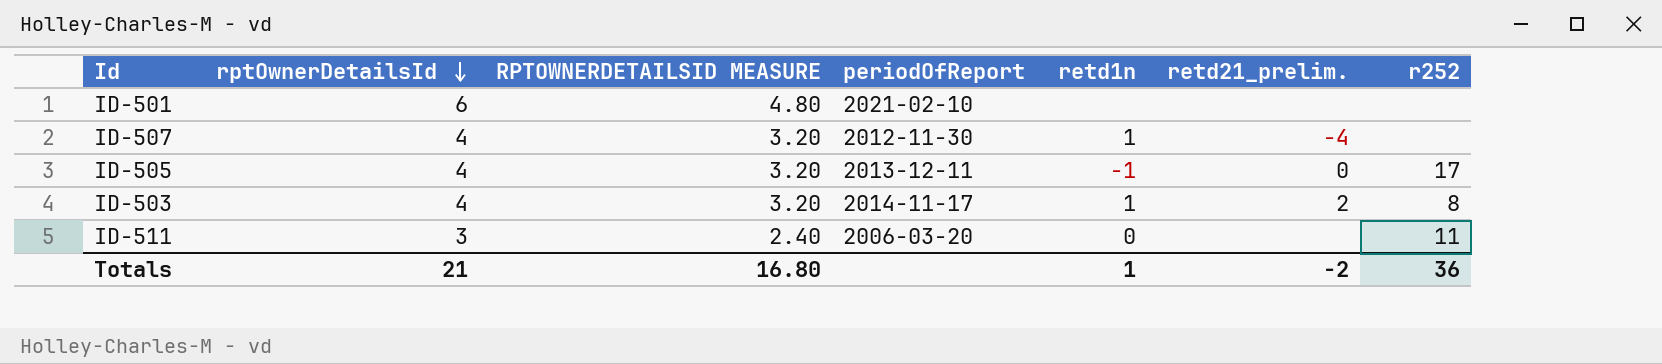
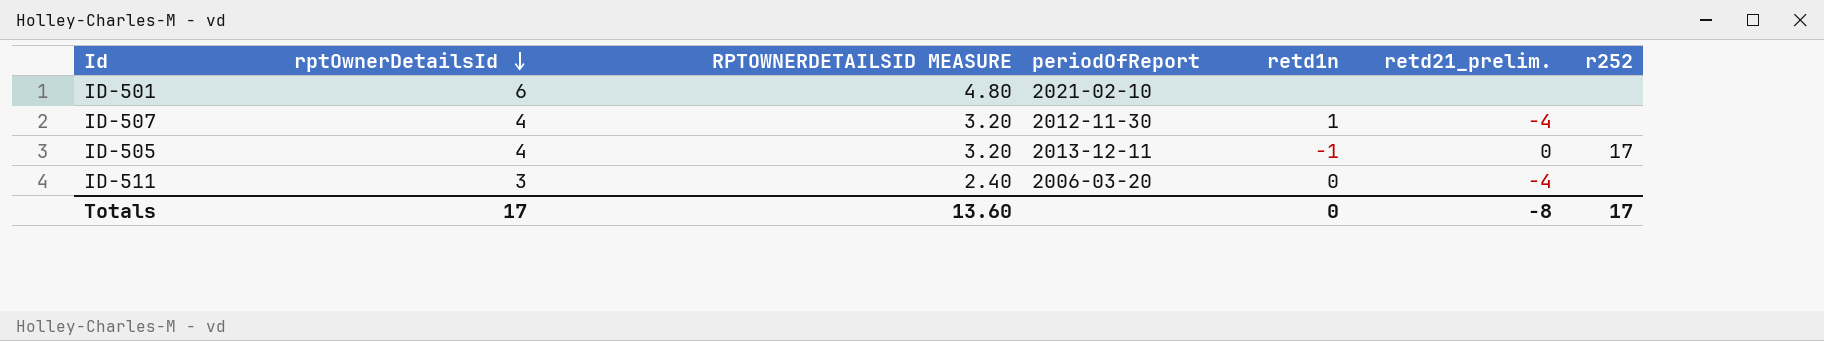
row ID-503: 4 | 3.20 | 2014-11-17 | 1 | 2 | 8 -> none
ID-511 | retd21_prelim.: none -> -4
ID-511 | r252: 11 -> none
Totals | rptOwnerDetailsId: 21 -> 17
Totals | RPTOWNERDETAILSID MEASURE: 16.80 -> 13.60
Totals | retd1n: 1 -> 0
Totals | retd21_prelim.: -2 -> -8
Totals | r252: 36 -> 17

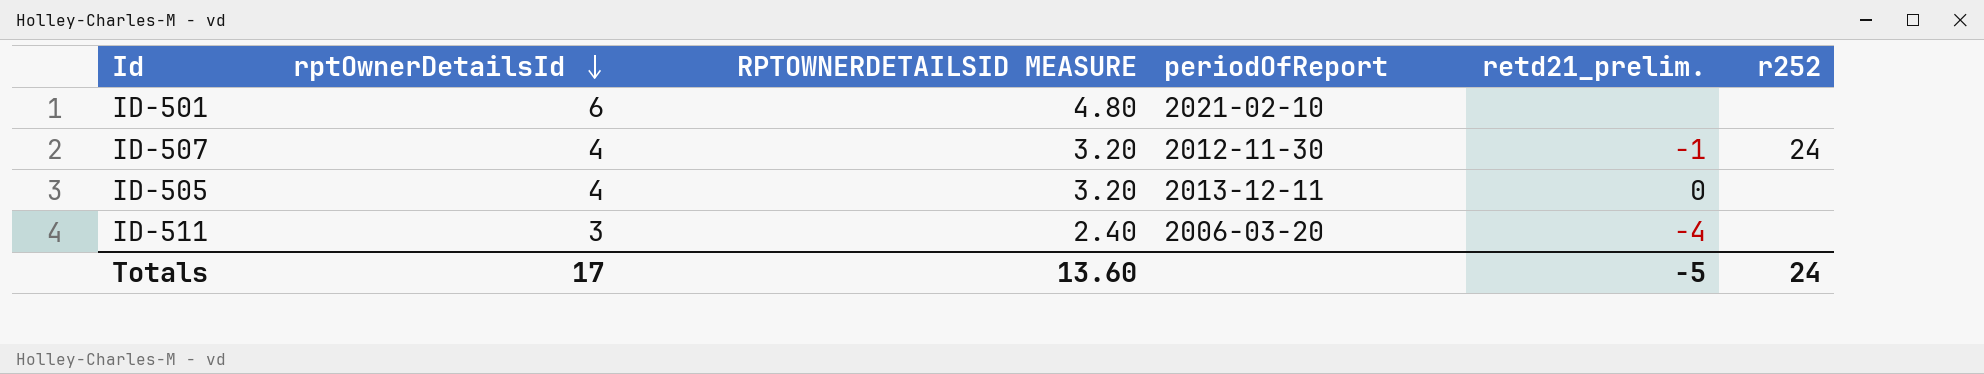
column retd1n | position: 5 -> none
ID-507 | retd21_prelim.: -4 -> -1
ID-507 | r252: none -> 24
ID-505 | r252: 17 -> none
Totals | retd21_prelim.: -8 -> -5
Totals | r252: 17 -> 24

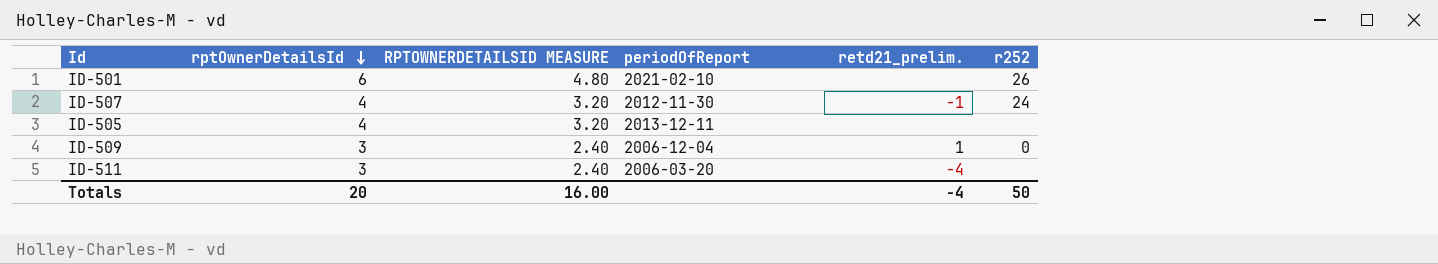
ID-501 | r252: none -> 26
ID-505 | retd21_prelim.: 0 -> none
row ID-509: none -> 3 | 2.40 | 2006-12-04 | 1 | 0
Totals | rptOwnerDetailsId: 17 -> 20
Totals | RPTOWNERDETAILSID MEASURE: 13.60 -> 16.00
Totals | retd21_prelim.: -5 -> -4
Totals | r252: 24 -> 50

